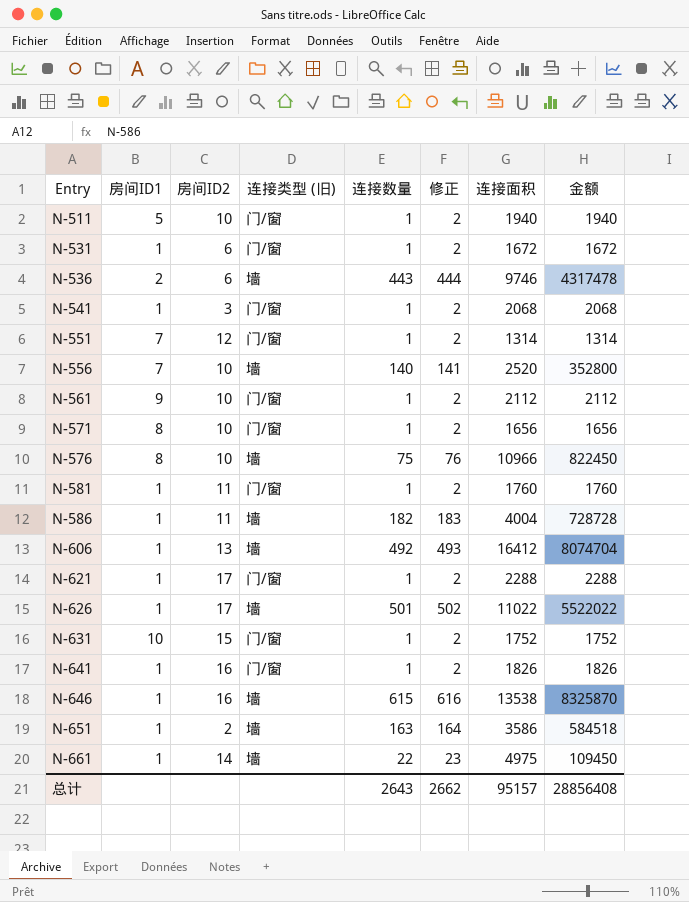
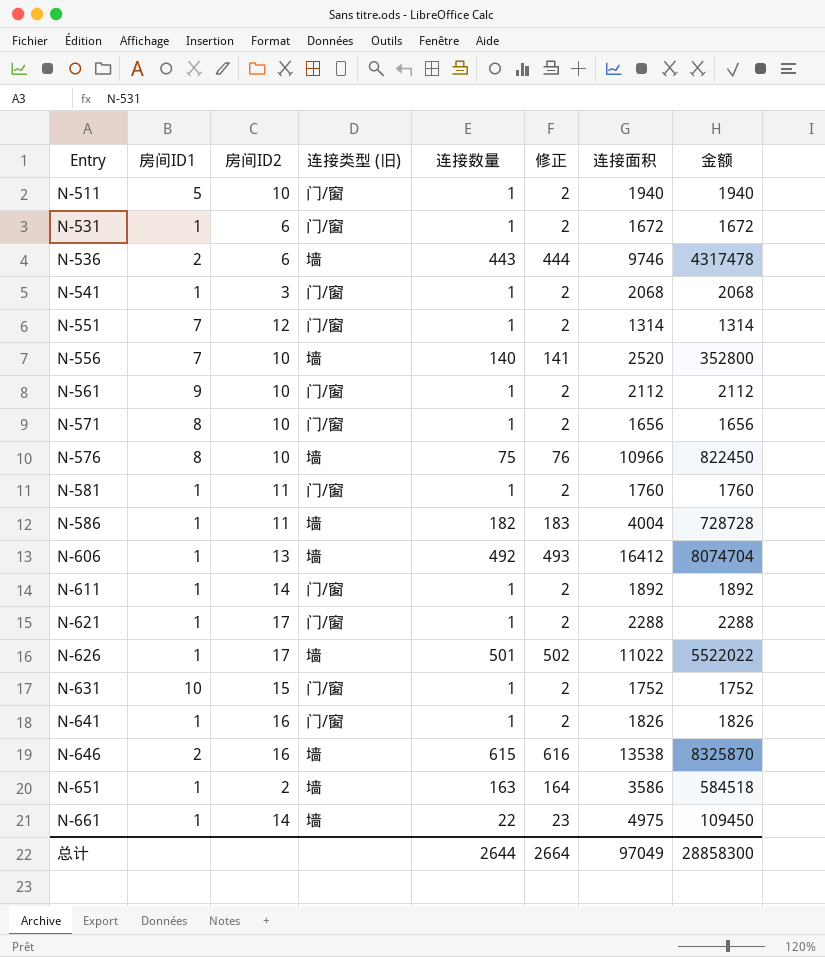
row N-611: none -> 1 | 14 | 门/窗 | 1 | 2 | 1892 | 1892
N-646 | 房间ID1: 1 -> 2
总计 | 连接数量: 2643 -> 2644
总计 | 修正: 2662 -> 2664
总计 | 连接面积: 95157 -> 97049
总计 | 金额: 28856408 -> 28858300

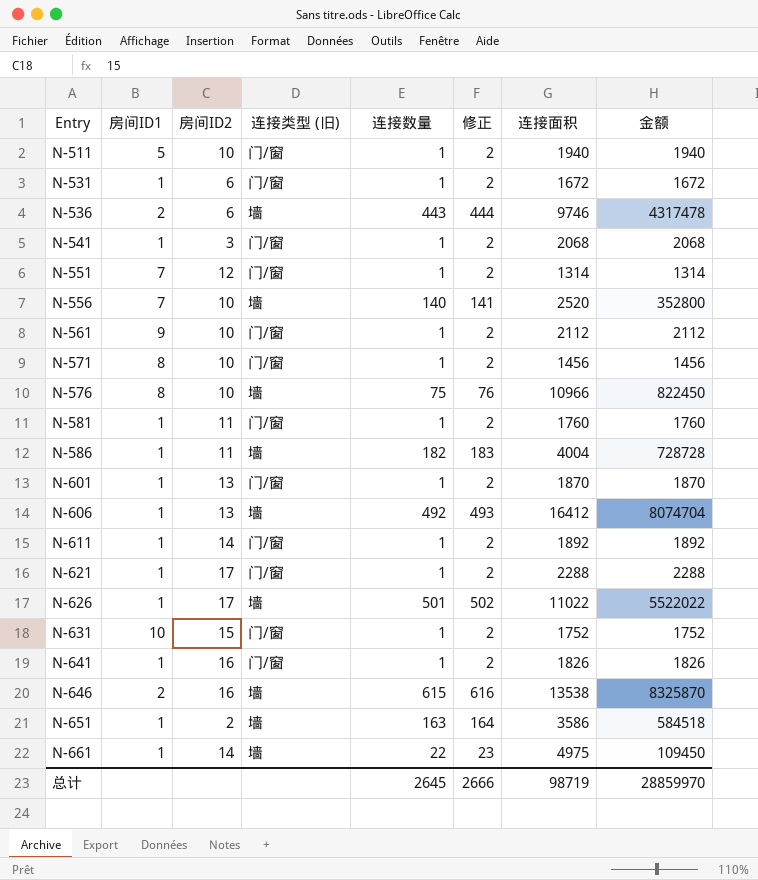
N-571 | 连接面积: 1656 -> 1456
N-571 | 金额: 1656 -> 1456
row N-601: none -> 1 | 13 | 门/窗 | 1 | 2 | 1870 | 1870
总计 | 连接数量: 2644 -> 2645
总计 | 修正: 2664 -> 2666
总计 | 连接面积: 97049 -> 98719
总计 | 金额: 28858300 -> 28859970

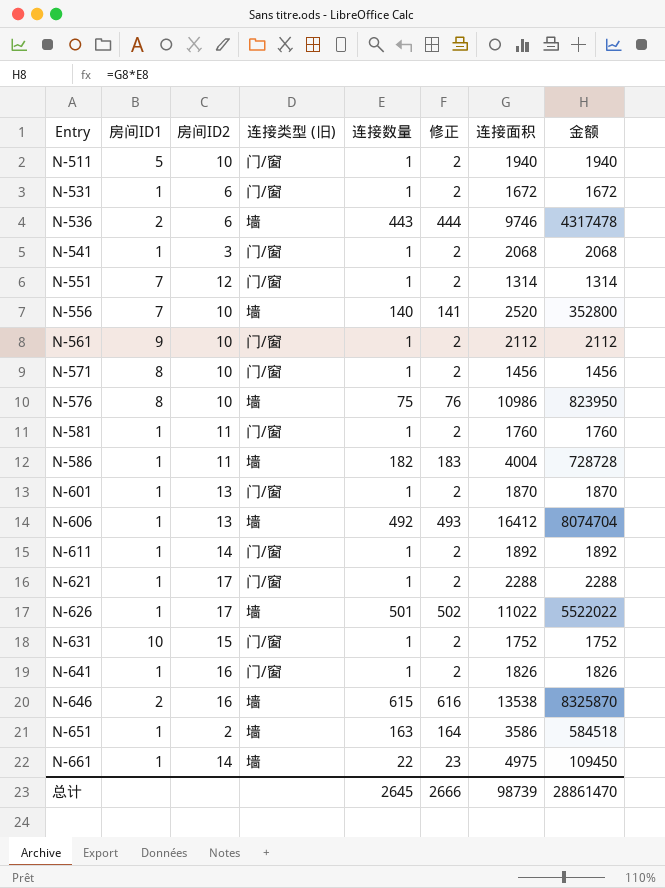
N-576 | 连接面积: 10966 -> 10986
N-576 | 金额: 822450 -> 823950
总计 | 连接面积: 98719 -> 98739
总计 | 金额: 28859970 -> 28861470

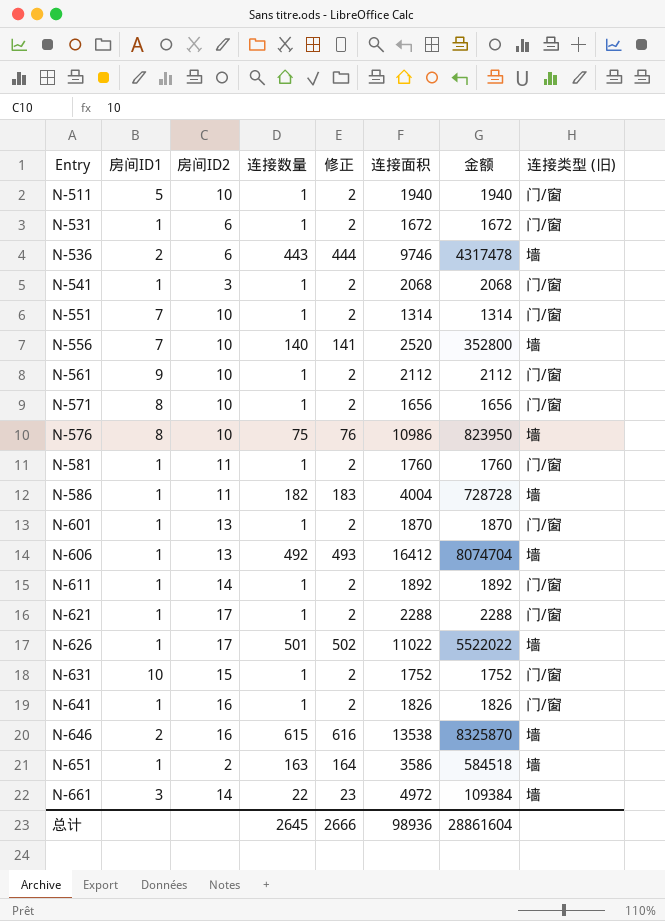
column 连接类型 (旧) | position: 4 -> 8
N-551 | 房间ID2: 12 -> 10
N-571 | 连接面积: 1456 -> 1656
N-571 | 金额: 1456 -> 1656
N-661 | 房间ID1: 1 -> 3
N-661 | 连接面积: 4975 -> 4972
N-661 | 金额: 109450 -> 109384
总计 | 连接面积: 98739 -> 98936
总计 | 金额: 28861470 -> 28861604

